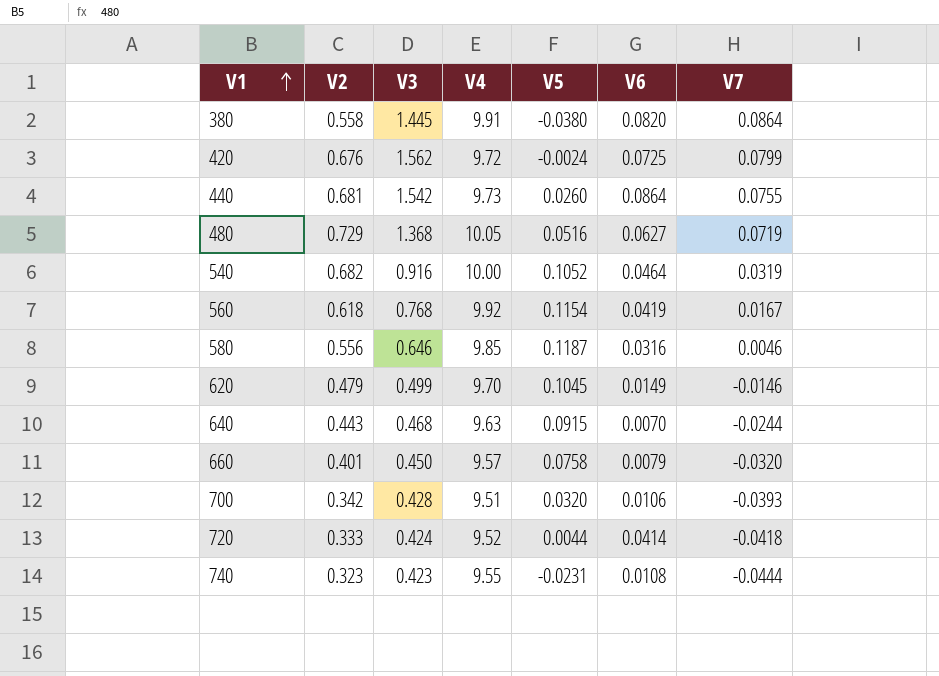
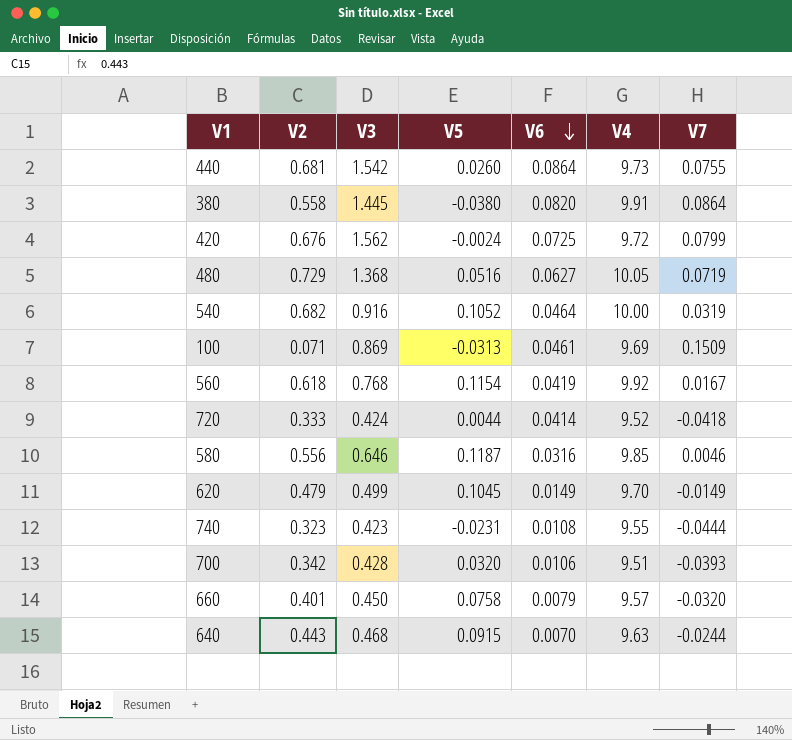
row order: V1 ascending -> V6 descending
column V4 | position: 4 -> 6
row 100: none -> 0.071 | 0.869 | -0.0313 | 0.0461 | 9.69 | 0.1509
620 | V7: -0.0146 -> -0.0149

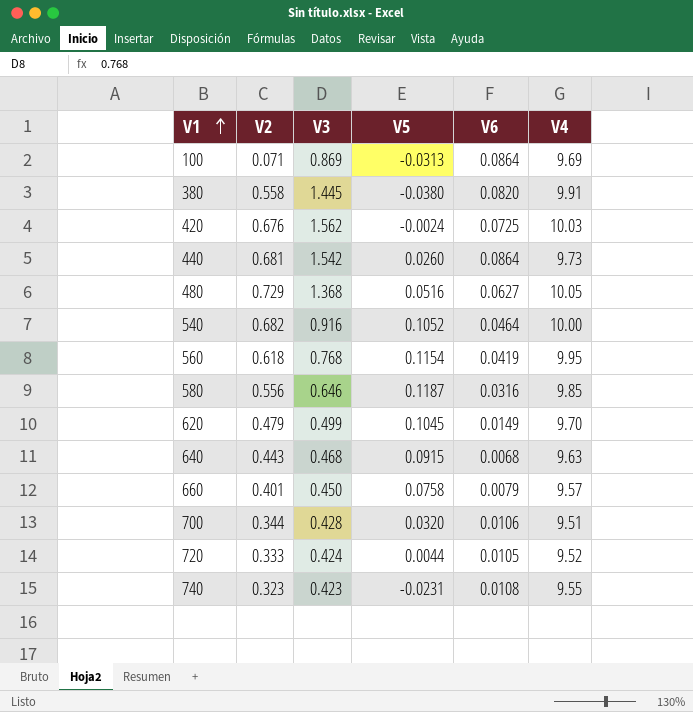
row order: V6 descending -> V1 ascending
column V7 | position: 7 -> none
100 | V6: 0.0461 -> 0.0864
420 | V4: 9.72 -> 10.03
560 | V4: 9.92 -> 9.95
640 | V6: 0.0070 -> 0.0068
700 | V2: 0.342 -> 0.344
720 | V6: 0.0414 -> 0.0105

